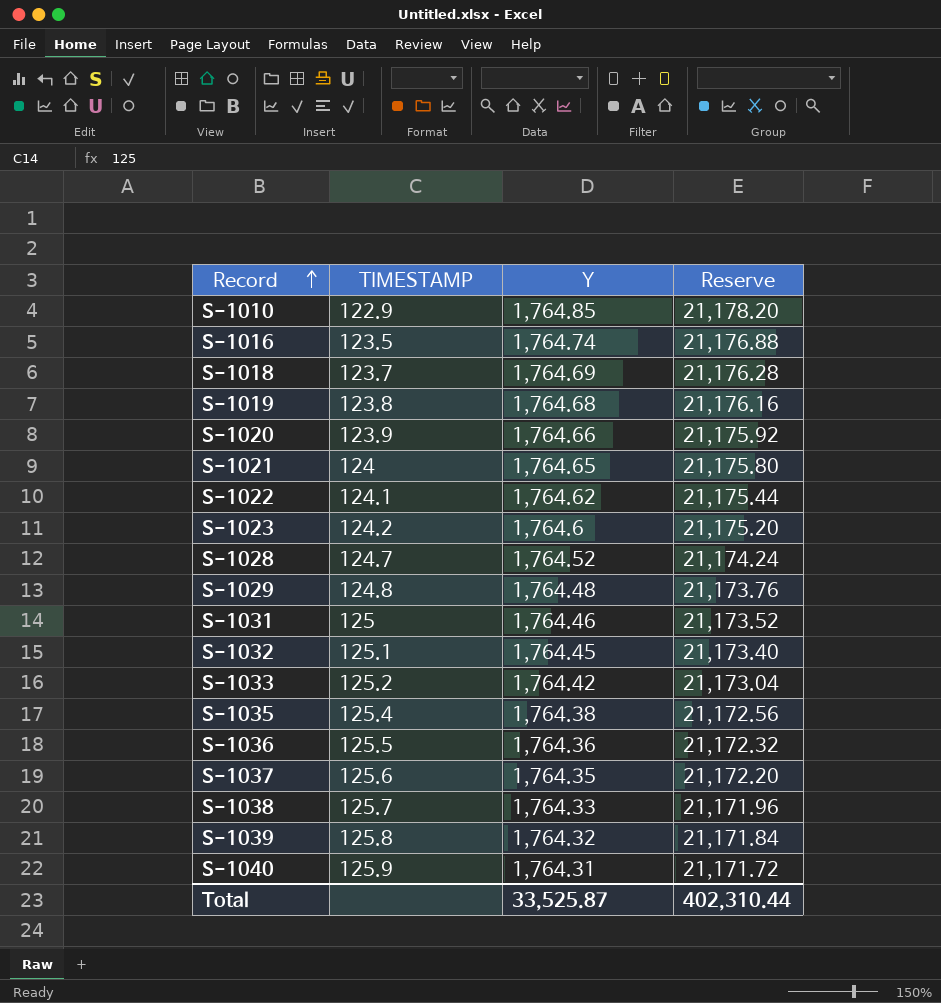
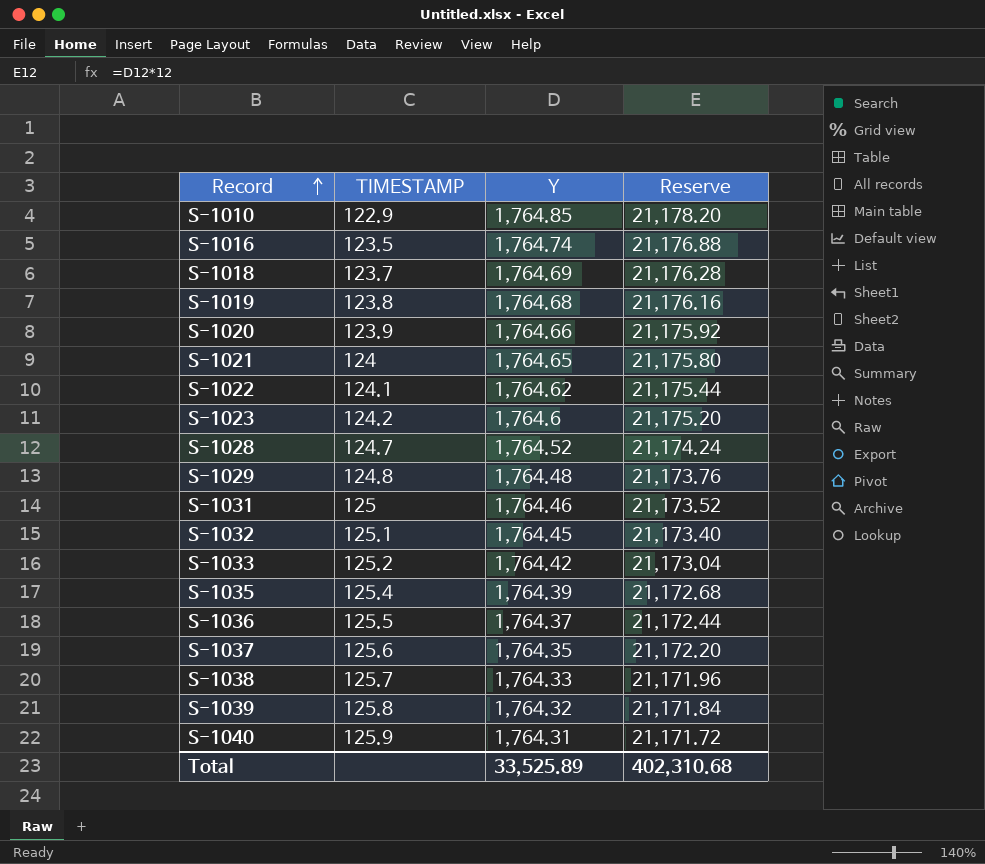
S-1035 | Y: 1,764.38 -> 1,764.39
S-1035 | Reserve: 21,172.56 -> 21,172.68
S-1036 | Y: 1,764.36 -> 1,764.37
S-1036 | Reserve: 21,172.32 -> 21,172.44
Total | Y: 33,525.87 -> 33,525.89
Total | Reserve: 402,310.44 -> 402,310.68

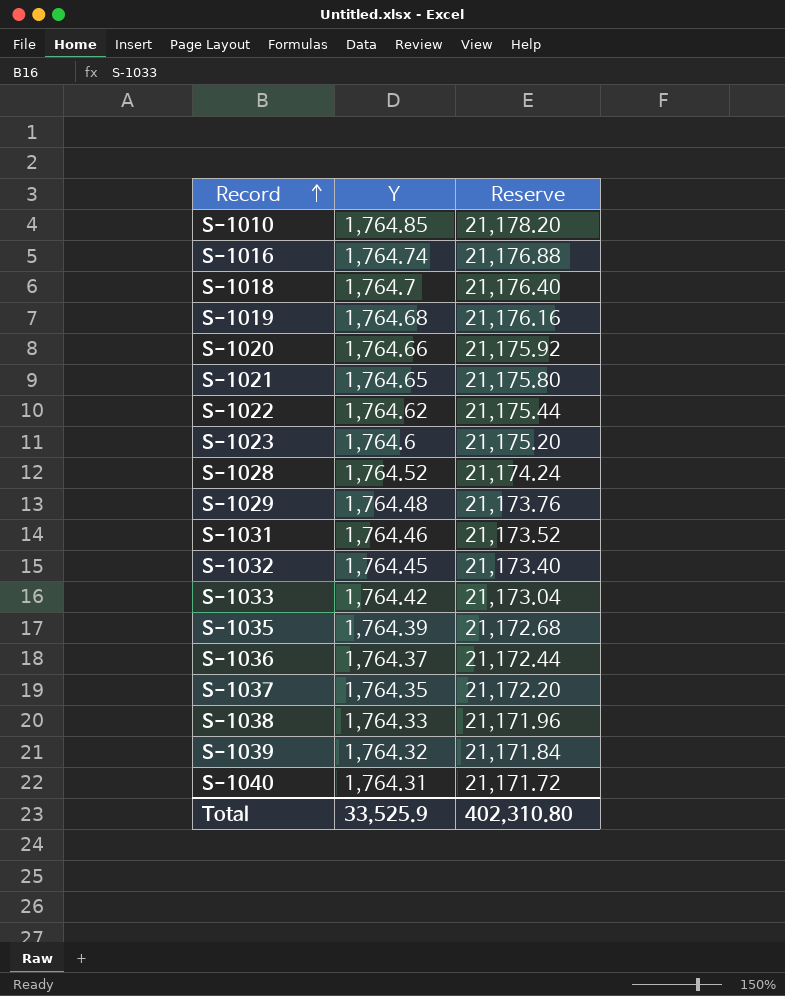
column TIMESTAMP | position: 2 -> none
S-1018 | Y: 1,764.69 -> 1,764.7
S-1018 | Reserve: 21,176.28 -> 21,176.40
Total | Y: 33,525.89 -> 33,525.9
Total | Reserve: 402,310.68 -> 402,310.80

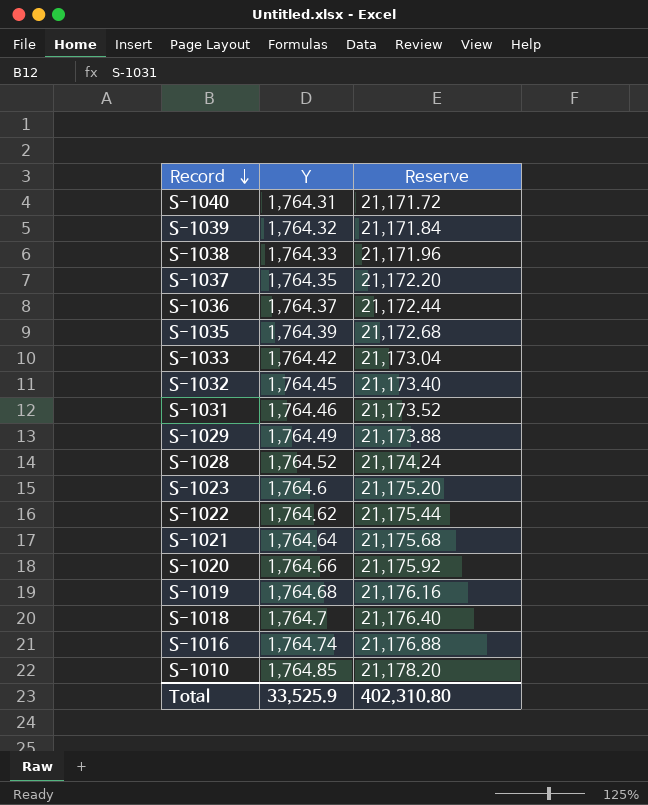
row order: Record ascending -> Record descending
S-1029 | Y: 1,764.48 -> 1,764.49
S-1029 | Reserve: 21,173.76 -> 21,173.88
S-1021 | Y: 1,764.65 -> 1,764.64
S-1021 | Reserve: 21,175.80 -> 21,175.68

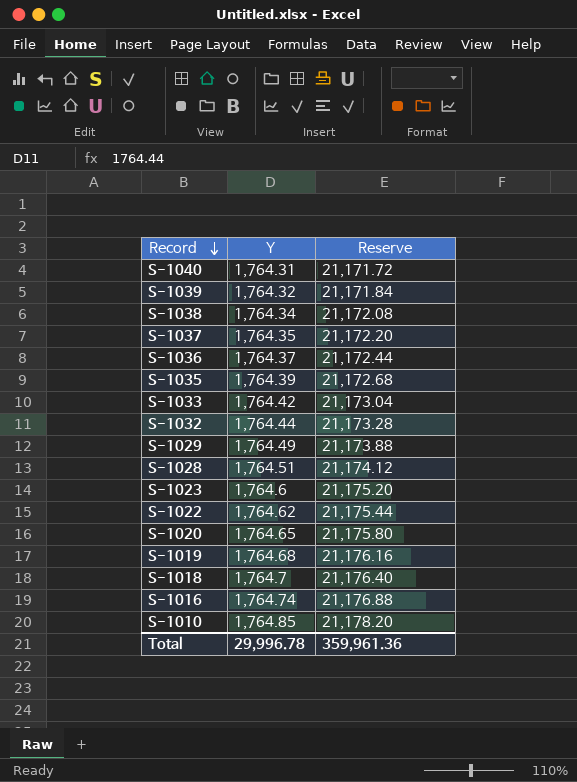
row S-1031: 1,764.46 | 21,173.52 -> none
row S-1021: 1,764.64 | 21,175.68 -> none
S-1038 | Y: 1,764.33 -> 1,764.34
S-1038 | Reserve: 21,171.96 -> 21,172.08
S-1032 | Y: 1,764.45 -> 1,764.44
S-1032 | Reserve: 21,173.40 -> 21,173.28
S-1028 | Y: 1,764.52 -> 1,764.51
S-1028 | Reserve: 21,174.24 -> 21,174.12
S-1020 | Y: 1,764.66 -> 1,764.65
S-1020 | Reserve: 21,175.92 -> 21,175.80
Total | Y: 33,525.9 -> 29,996.78
Total | Reserve: 402,310.80 -> 359,961.36

